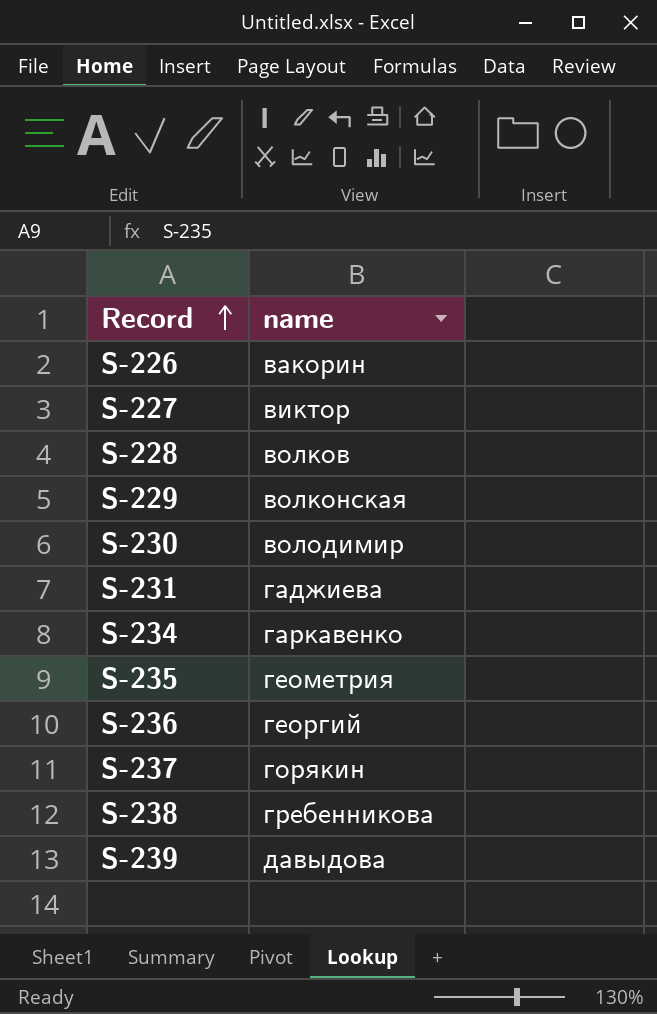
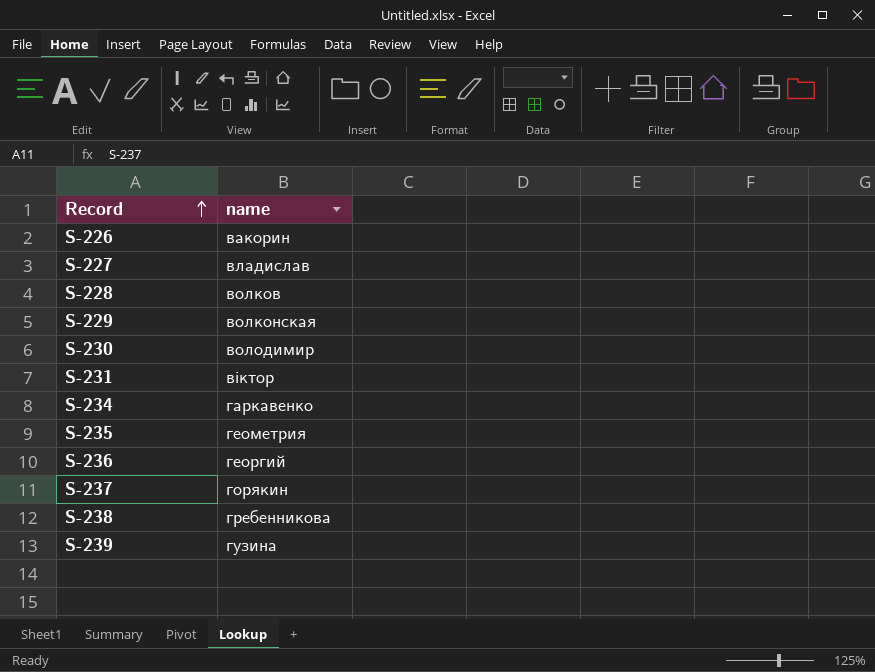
S-227 | name: виктор -> владислав
S-231 | name: гаджиева -> віктор
S-239 | name: давыдова -> гузина

